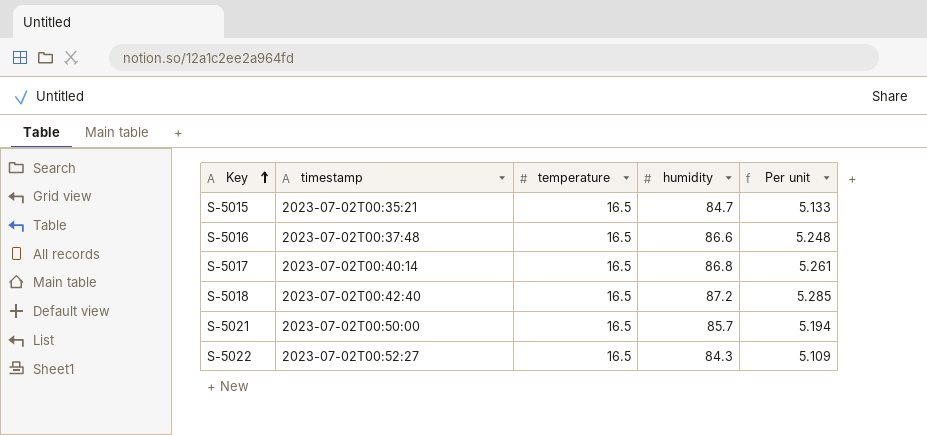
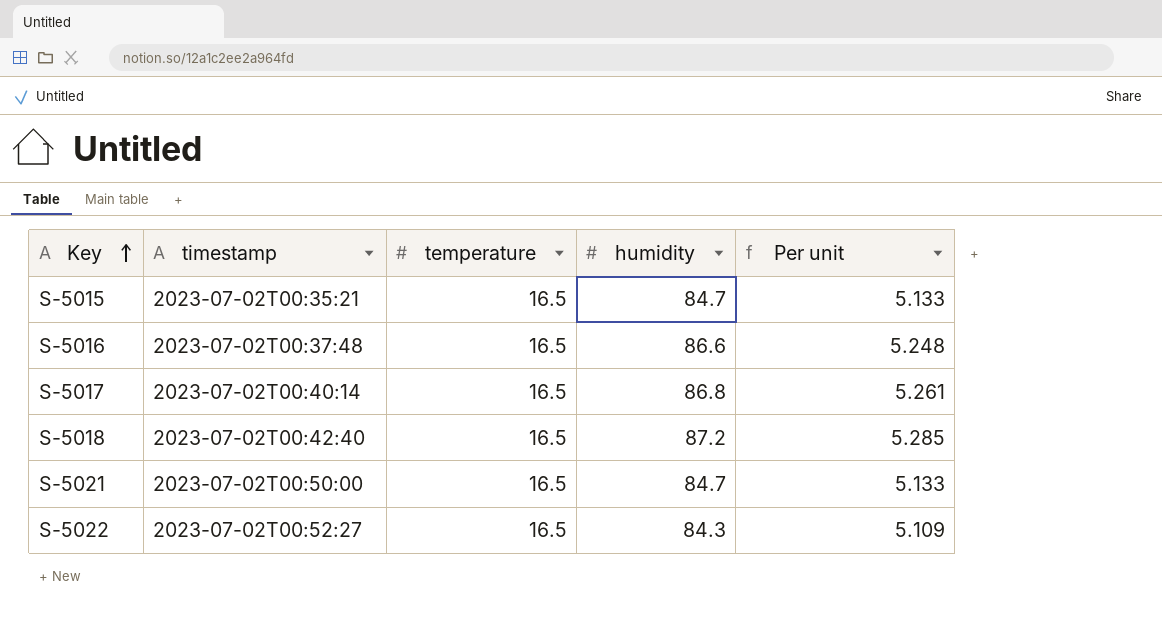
S-5021 | humidity: 85.7 -> 84.7
S-5021 | Per unit: 5.194 -> 5.133

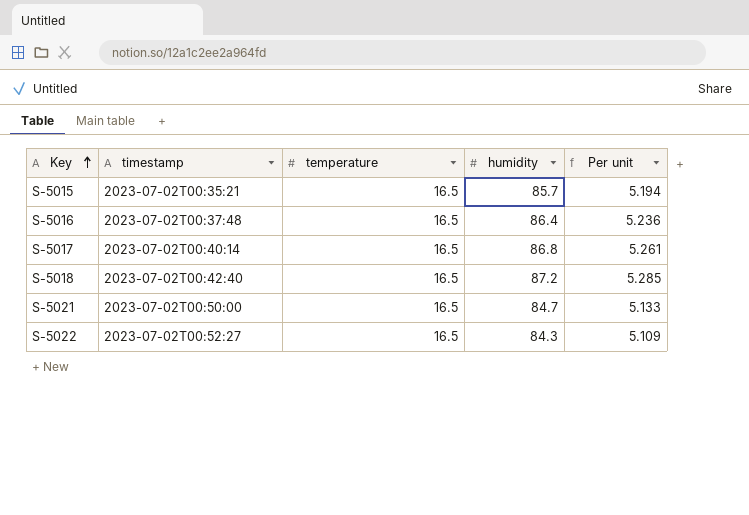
S-5015 | humidity: 84.7 -> 85.7
S-5015 | Per unit: 5.133 -> 5.194
S-5016 | humidity: 86.6 -> 86.4
S-5016 | Per unit: 5.248 -> 5.236

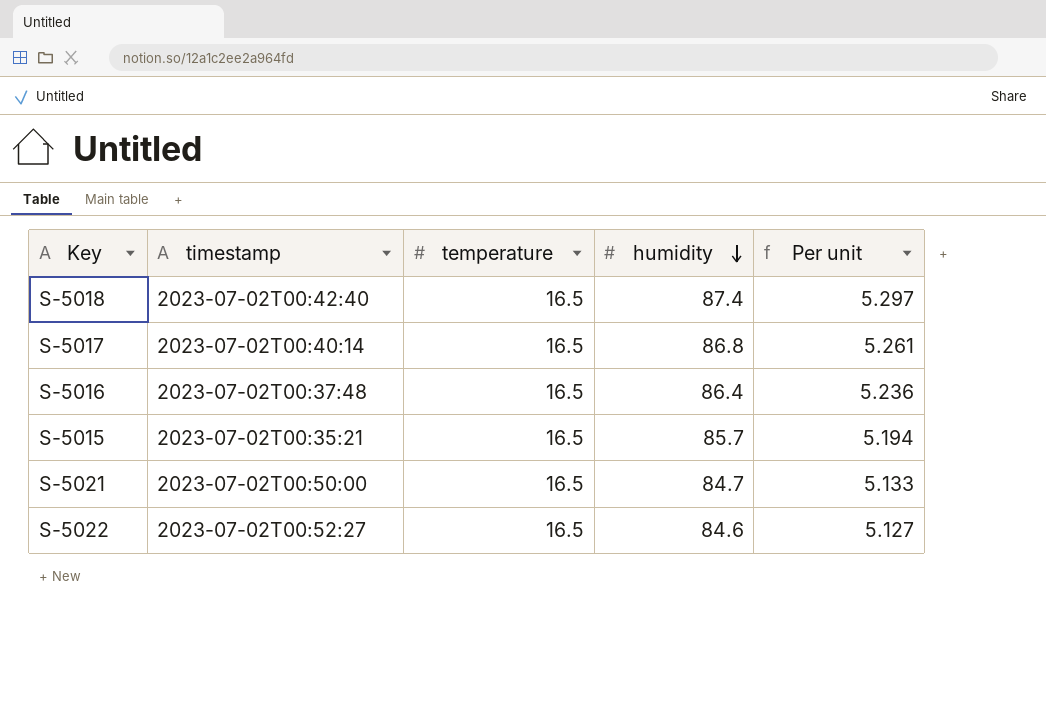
row order: Key ascending -> humidity descending
S-5018 | humidity: 87.2 -> 87.4
S-5018 | Per unit: 5.285 -> 5.297
S-5022 | humidity: 84.3 -> 84.6
S-5022 | Per unit: 5.109 -> 5.127

